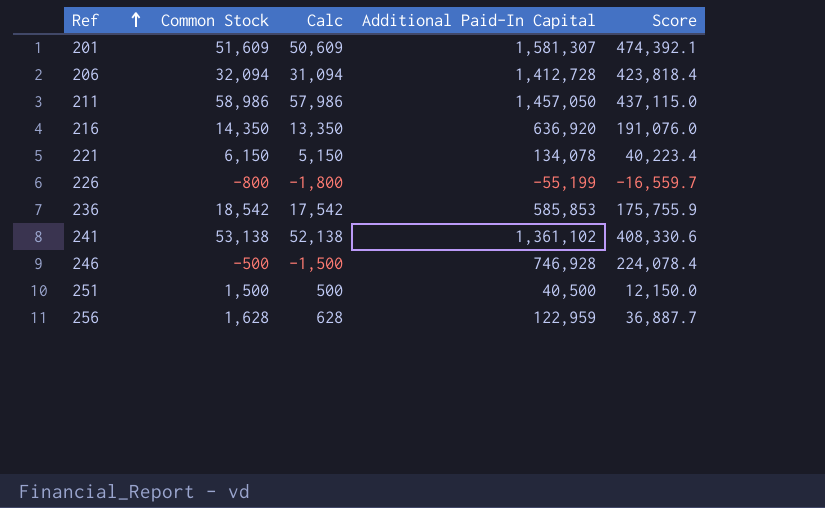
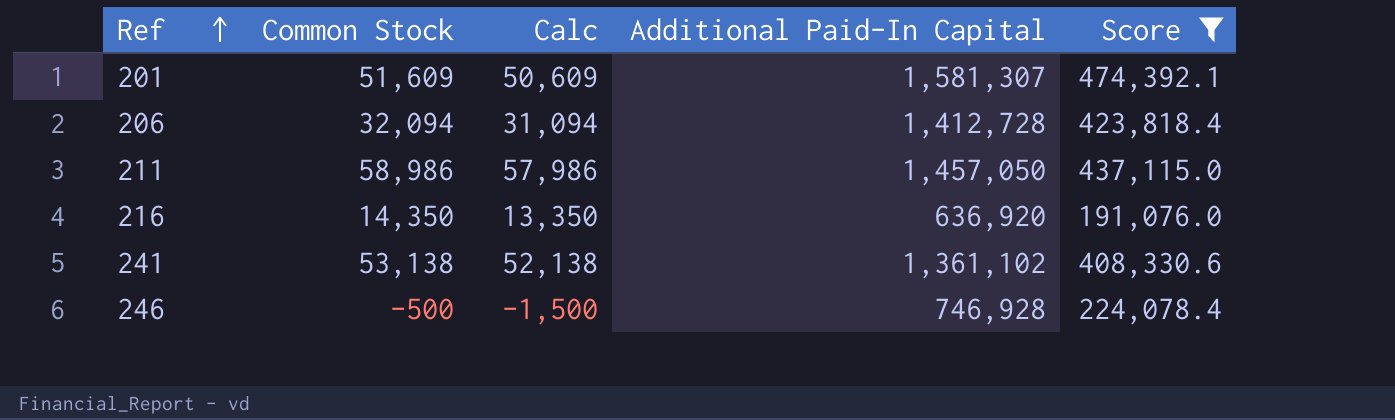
filter: none -> Score >= 191,076.0

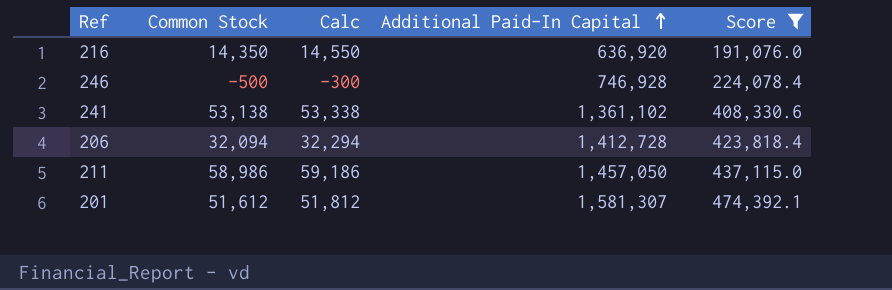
row order: Ref ascending -> Additional Paid-In Capital ascending
column Calc | formula: [Common Stock] - 1000 -> [Common Stock] + 200
201 | Common Stock: 51,609 -> 51,612

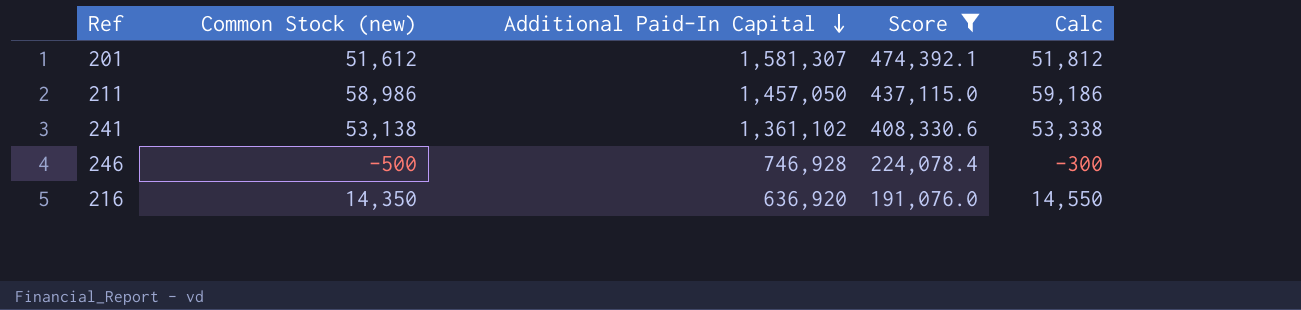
row order: Additional Paid-In Capital ascending -> Additional Paid-In Capital descending
column name: Common Stock -> Common Stock (new)
column Calc | position: 3 -> 5
row 206: 32,094 | 32,294 | 1,412,728 | 423,818.4 -> none

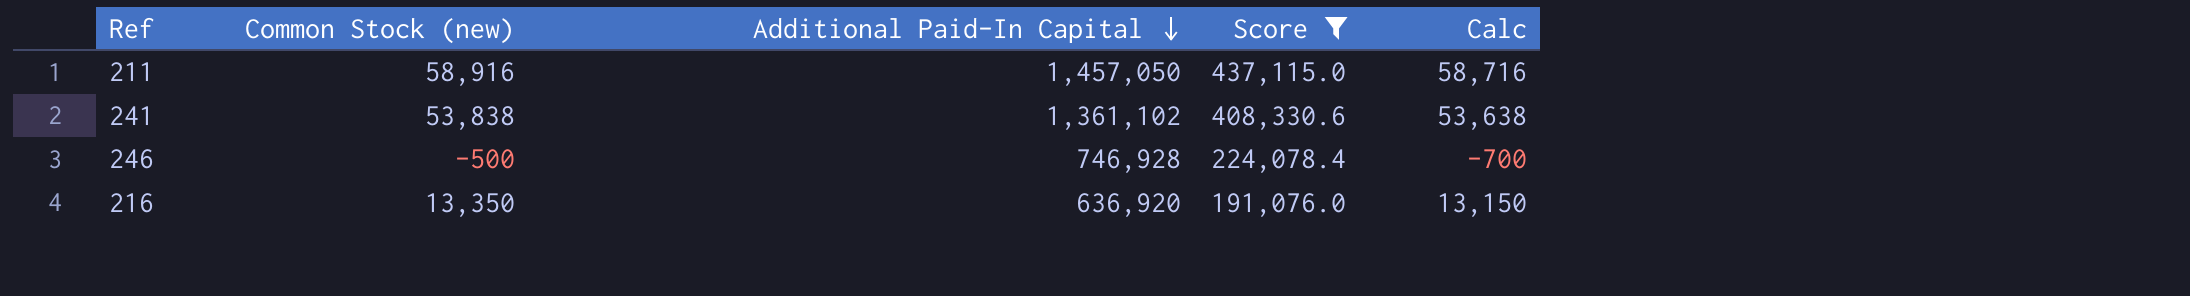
column Calc | formula: [Common Stock (new)] + 200 -> [Common Stock (new)] - 200
row 201: 51,612 | 1,581,307 | 474,392.1 | 51,812 -> none
211 | Common Stock (new): 58,986 -> 58,916
241 | Common Stock (new): 53,138 -> 53,838
216 | Common Stock (new): 14,350 -> 13,350

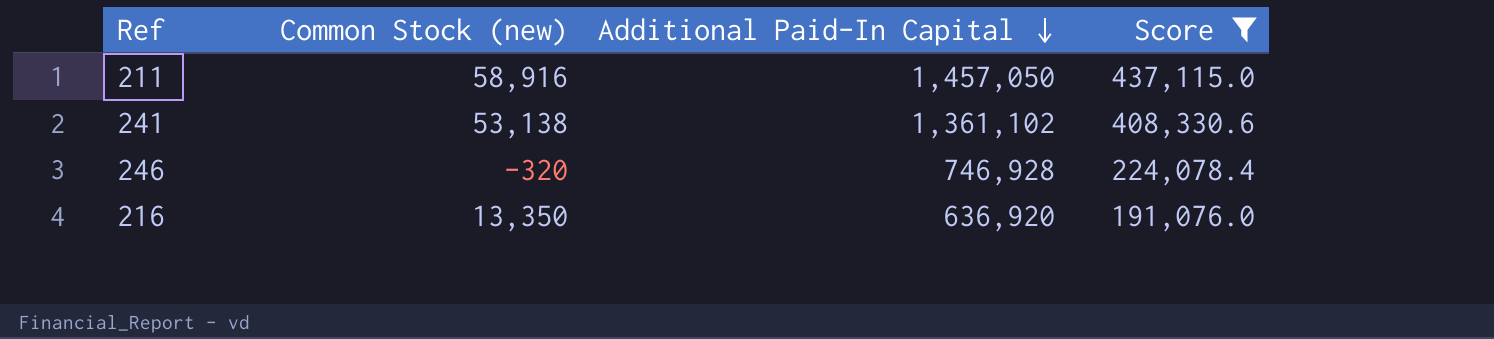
column Calc | formula: [Common Stock (new)] - 200 -> none
241 | Common Stock (new): 53,838 -> 53,138
246 | Common Stock (new): -500 -> -320

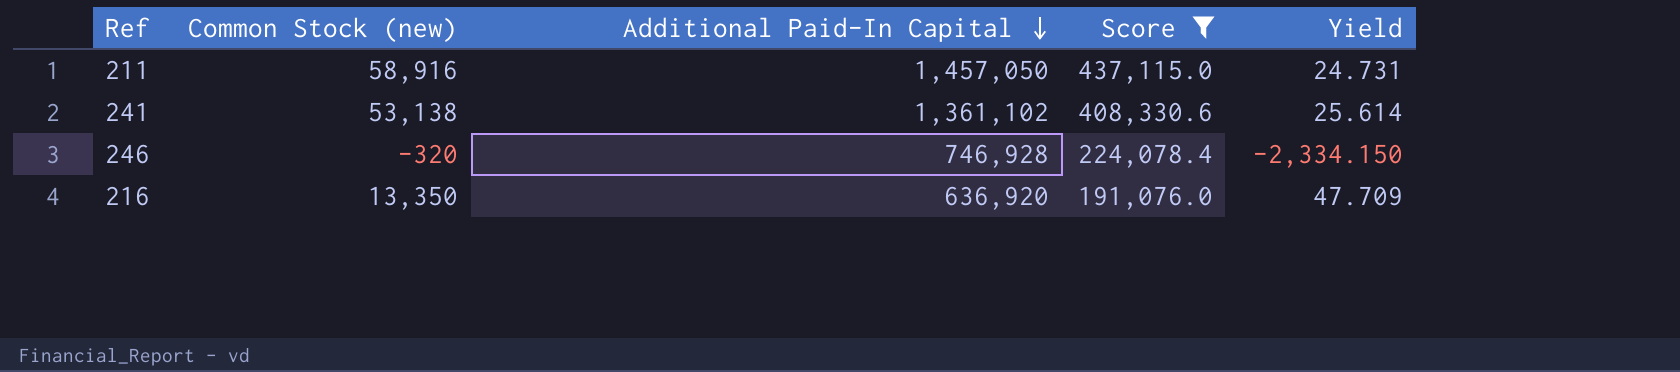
column Yield | formula: none -> [Additional Paid-In Capital] / [Common Stock (new)]

